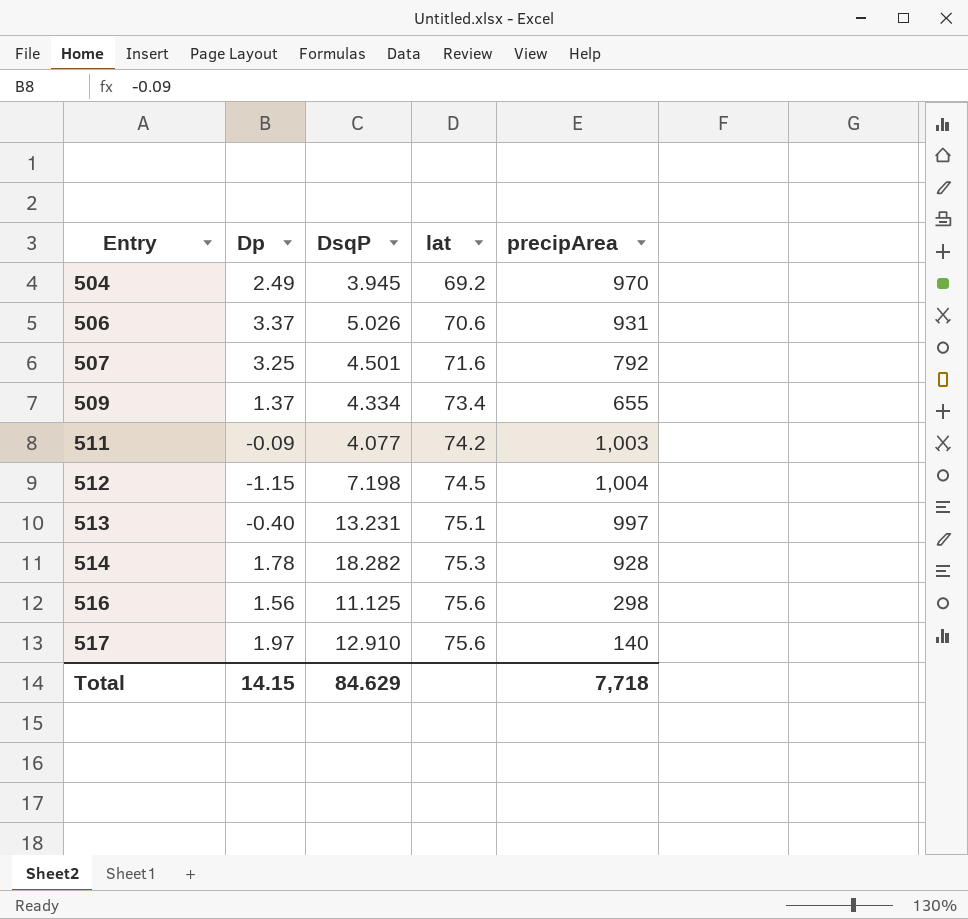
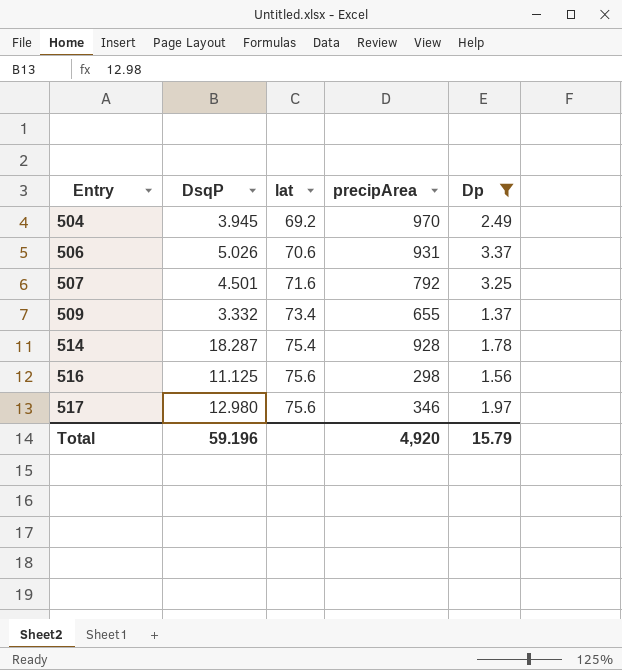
filter: none -> Dp >= 1.37
column Dp | position: 2 -> 5
509 | DsqP: 4.334 -> 3.332
514 | DsqP: 18.282 -> 18.287
514 | lat: 75.3 -> 75.4
517 | DsqP: 12.910 -> 12.980
517 | precipArea: 140 -> 346
Total | DsqP: 84.629 -> 59.196
Total | precipArea: 7,718 -> 4,920
Total | Dp: 14.15 -> 15.79

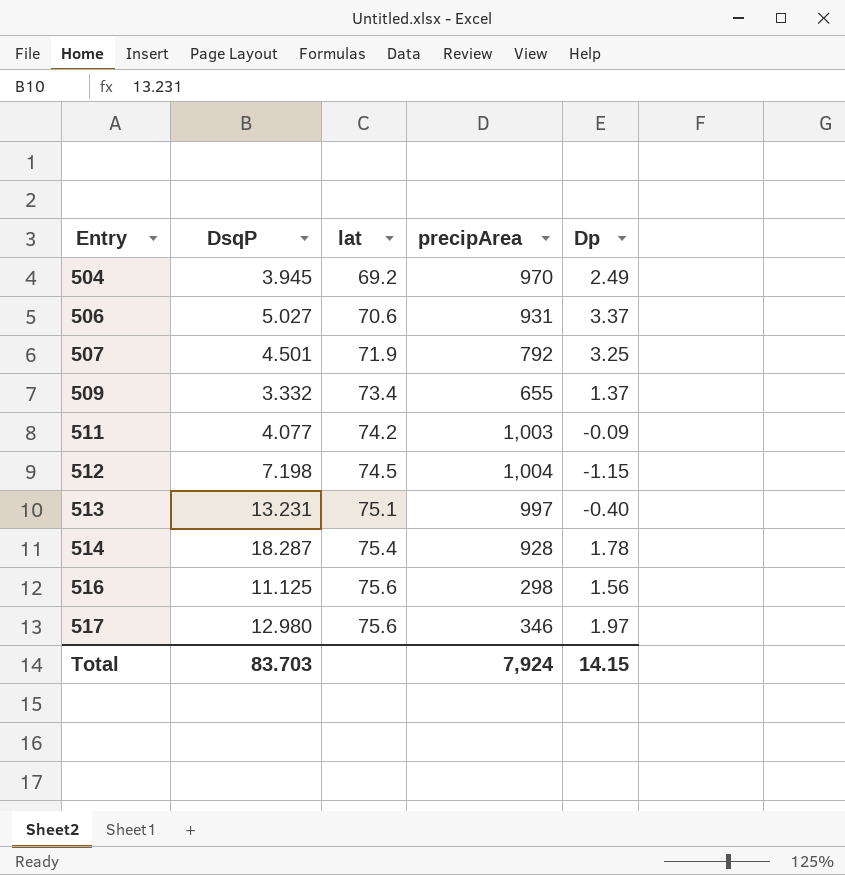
filter: Dp >= 1.37 -> none
506 | DsqP: 5.026 -> 5.027
507 | lat: 71.6 -> 71.9
Total | DsqP: 59.196 -> 83.703
Total | precipArea: 4,920 -> 7,924
Total | Dp: 15.79 -> 14.15

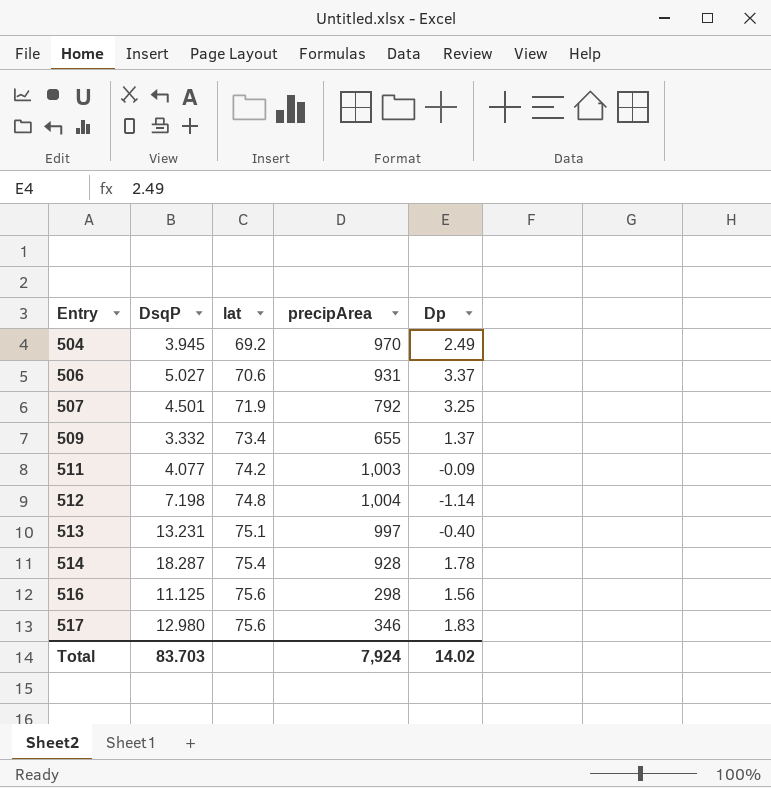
512 | lat: 74.5 -> 74.8
512 | Dp: -1.15 -> -1.14
517 | Dp: 1.97 -> 1.83
Total | Dp: 14.15 -> 14.02

